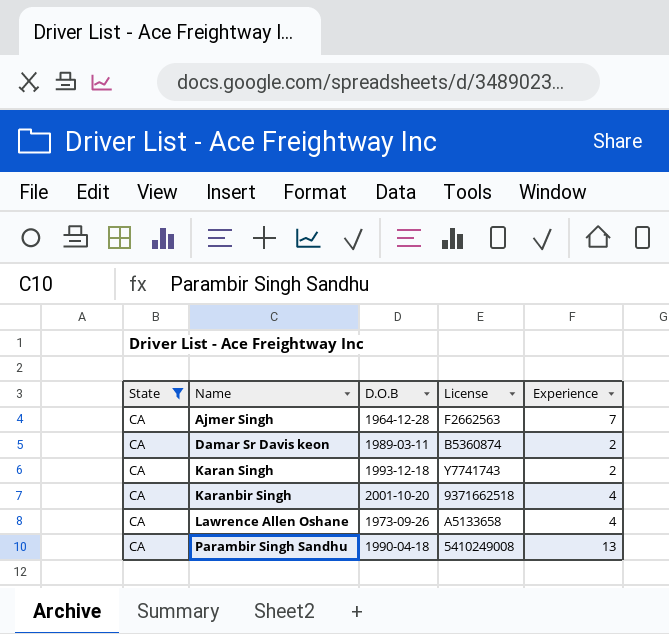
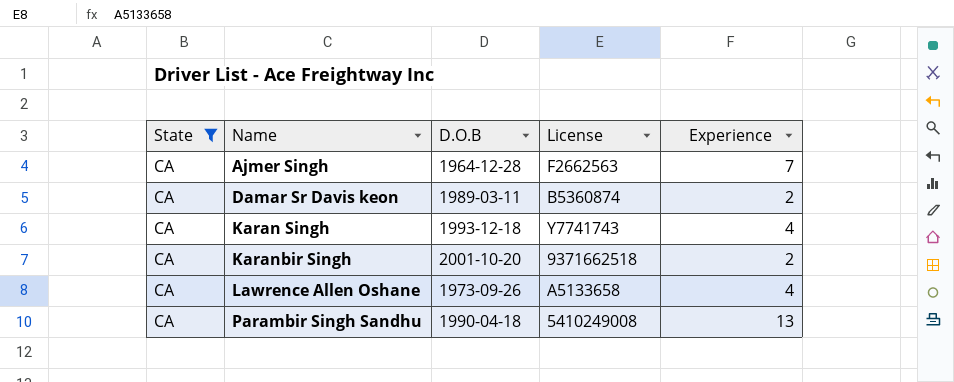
Karan Singh | Experience: 2 -> 4
Karanbir Singh | Experience: 4 -> 2

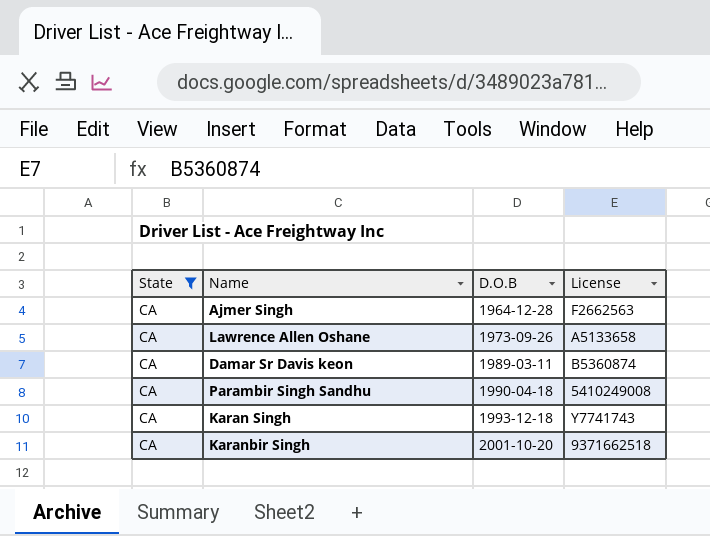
row order: Name ascending -> D.O.B ascending
column Experience | position: 5 -> none

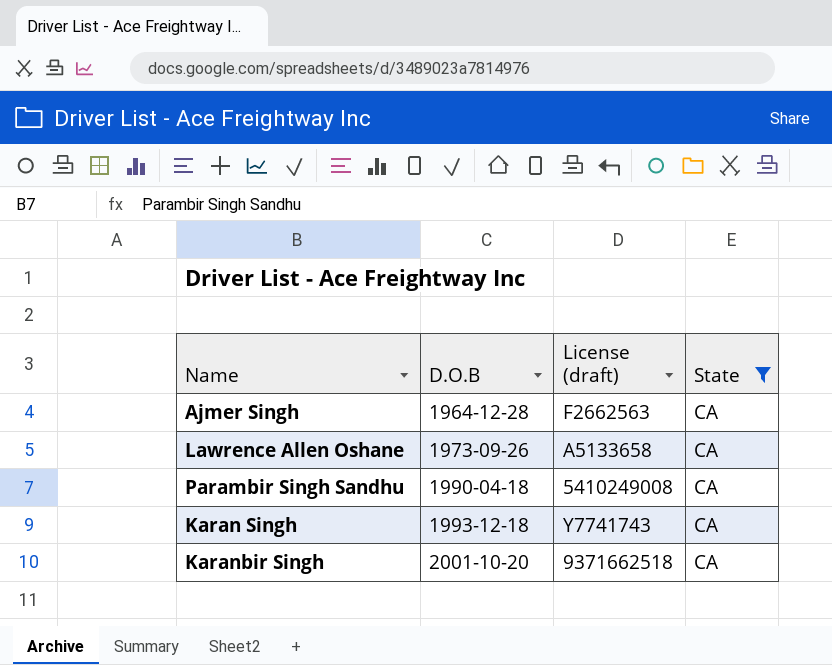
column name: License -> License (draft)
column State | position: 1 -> 4
row Damar Sr Davis keon: CA | 1989-03-11 | B5360874 -> none

